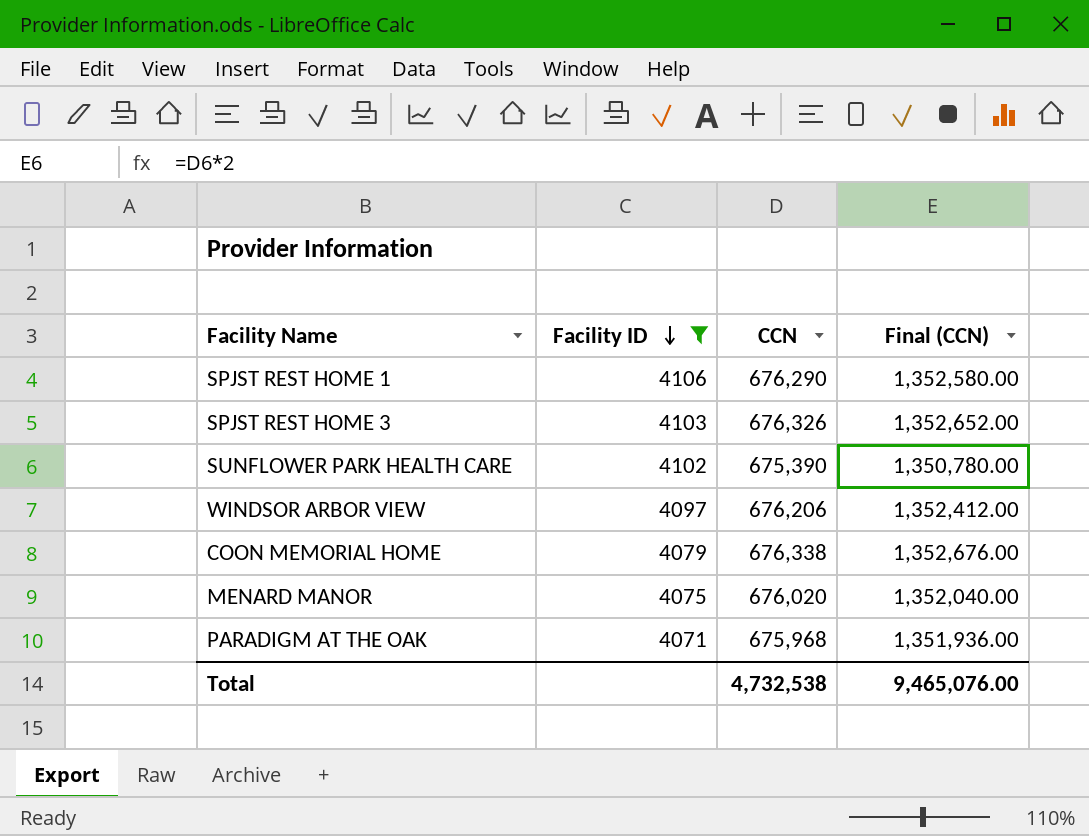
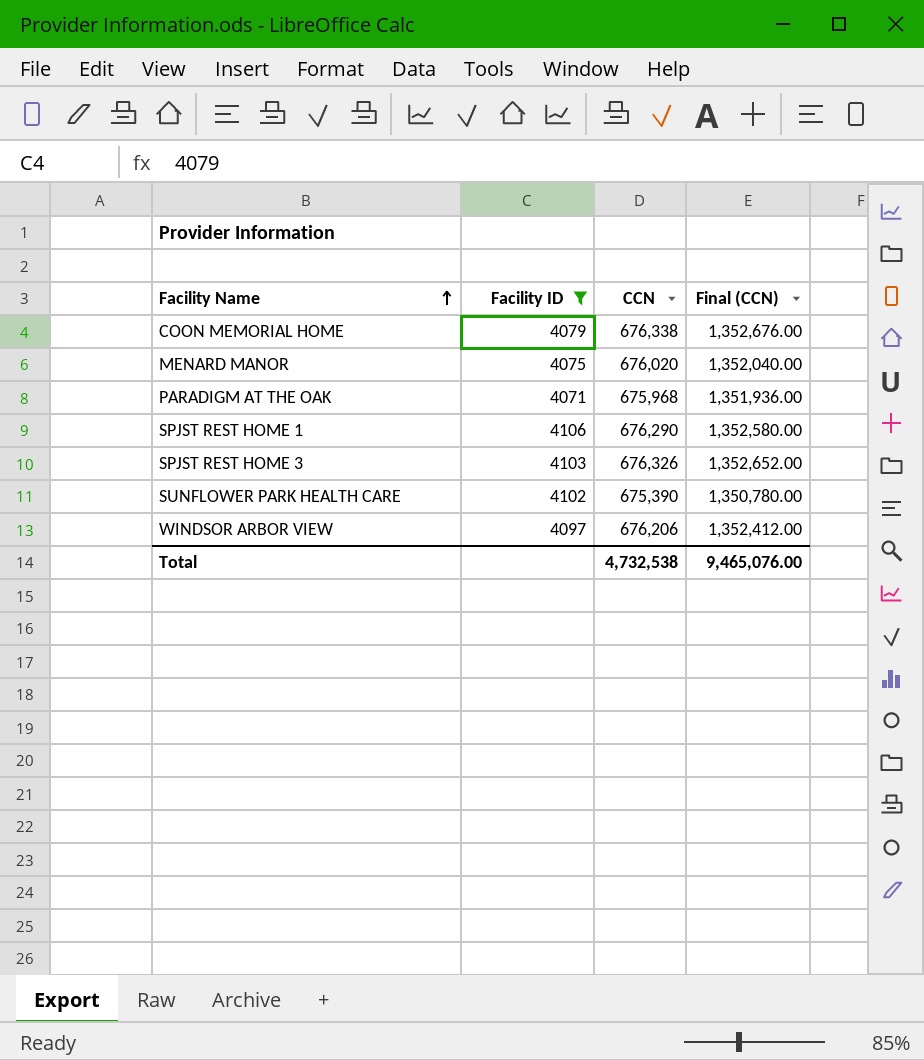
row order: Facility ID descending -> Facility Name ascending

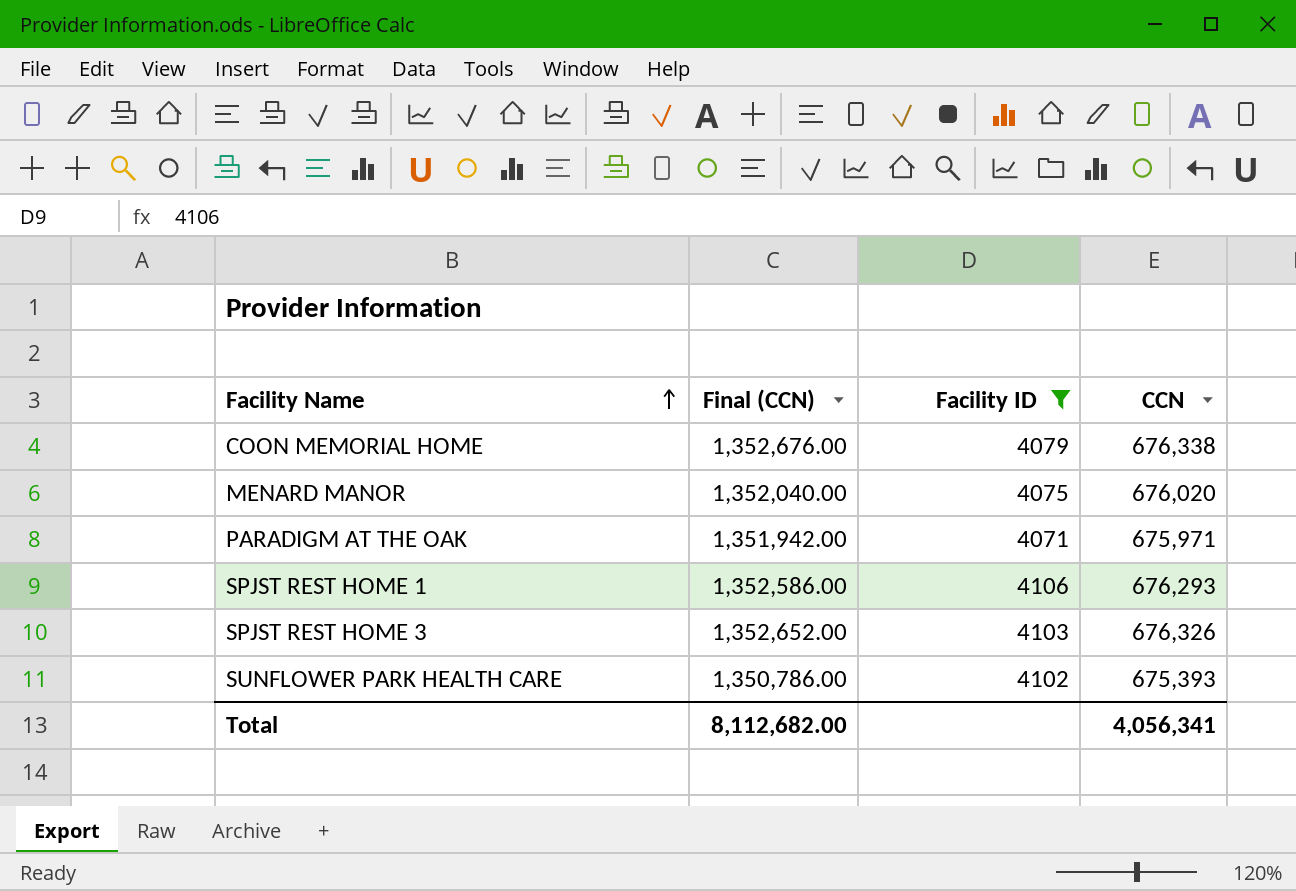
column Final (CCN) | position: 4 -> 2
row WINDSOR ARBOR VIEW: 4097 | 676,206 | 1,352,412.00 -> none
PARADIGM AT THE OAK | Final (CCN): 1,351,936.00 -> 1,351,942.00
PARADIGM AT THE OAK | CCN: 675,968 -> 675,971
SPJST REST HOME 1 | Final (CCN): 1,352,580.00 -> 1,352,586.00
SPJST REST HOME 1 | CCN: 676,290 -> 676,293
SUNFLOWER PARK HEALTH CARE | Final (CCN): 1,350,780.00 -> 1,350,786.00
SUNFLOWER PARK HEALTH CARE | CCN: 675,390 -> 675,393
Total | Final (CCN): 9,465,076.00 -> 8,112,682.00
Total | CCN: 4,732,538 -> 4,056,341

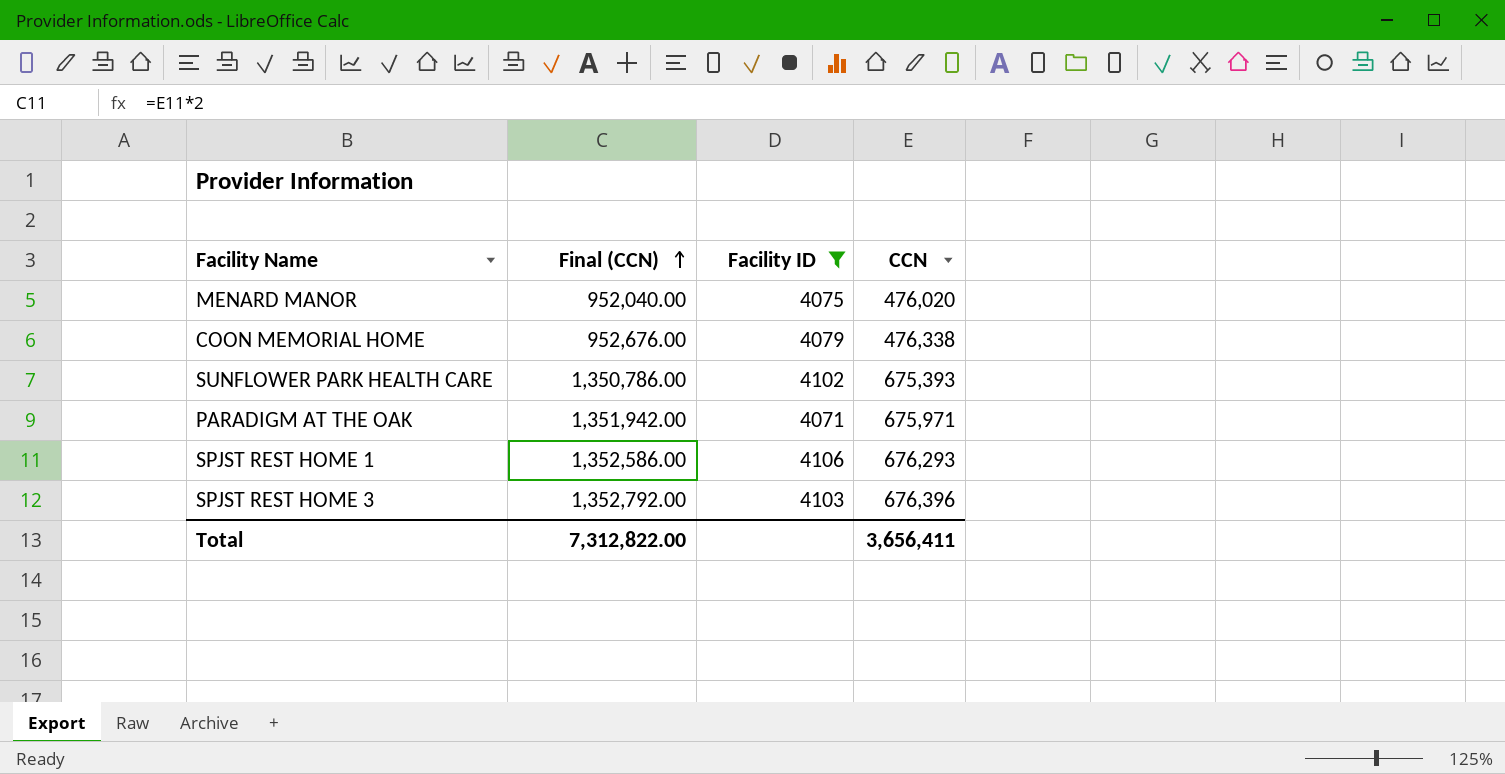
row order: Facility Name ascending -> Final (CCN) ascending
MENARD MANOR | Final (CCN): 1,352,040.00 -> 952,040.00
MENARD MANOR | CCN: 676,020 -> 476,020
COON MEMORIAL HOME | Final (CCN): 1,352,676.00 -> 952,676.00
COON MEMORIAL HOME | CCN: 676,338 -> 476,338
SPJST REST HOME 3 | Final (CCN): 1,352,652.00 -> 1,352,792.00
SPJST REST HOME 3 | CCN: 676,326 -> 676,396
Total | Final (CCN): 8,112,682.00 -> 7,312,822.00
Total | CCN: 4,056,341 -> 3,656,411

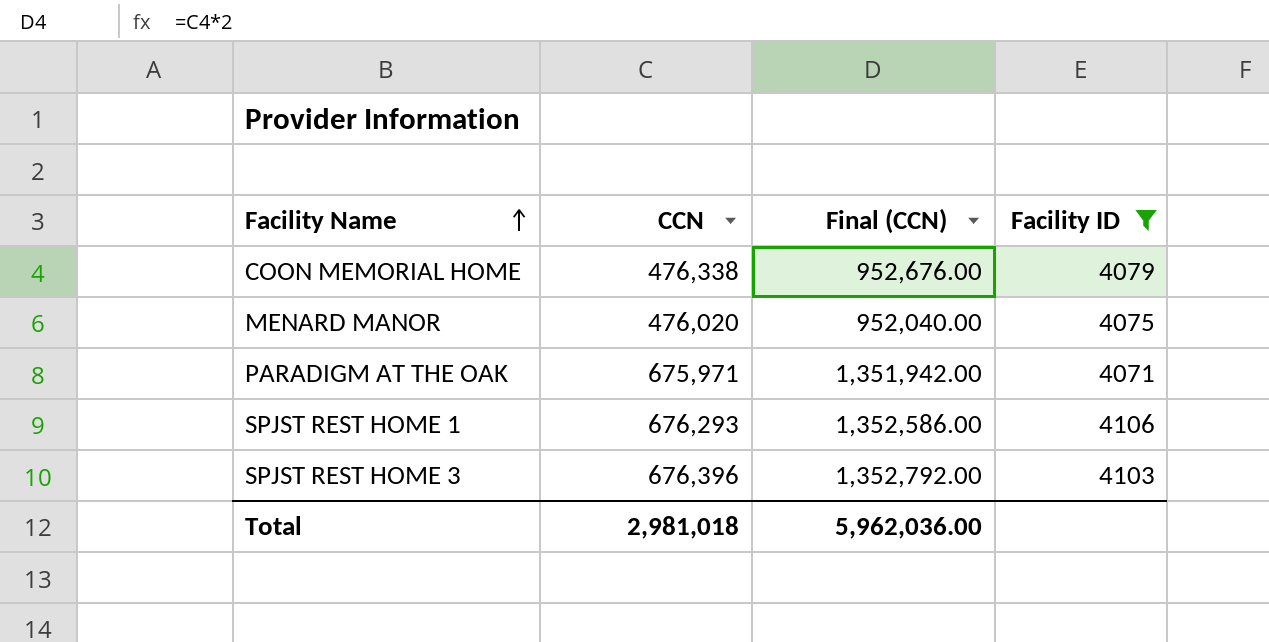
row order: Final (CCN) ascending -> Facility Name ascending
column CCN | position: 4 -> 2
row SUNFLOWER PARK HEALTH CARE: 1,350,786.00 | 4102 | 675,393 -> none
Total | CCN: 3,656,411 -> 2,981,018
Total | Final (CCN): 7,312,822.00 -> 5,962,036.00

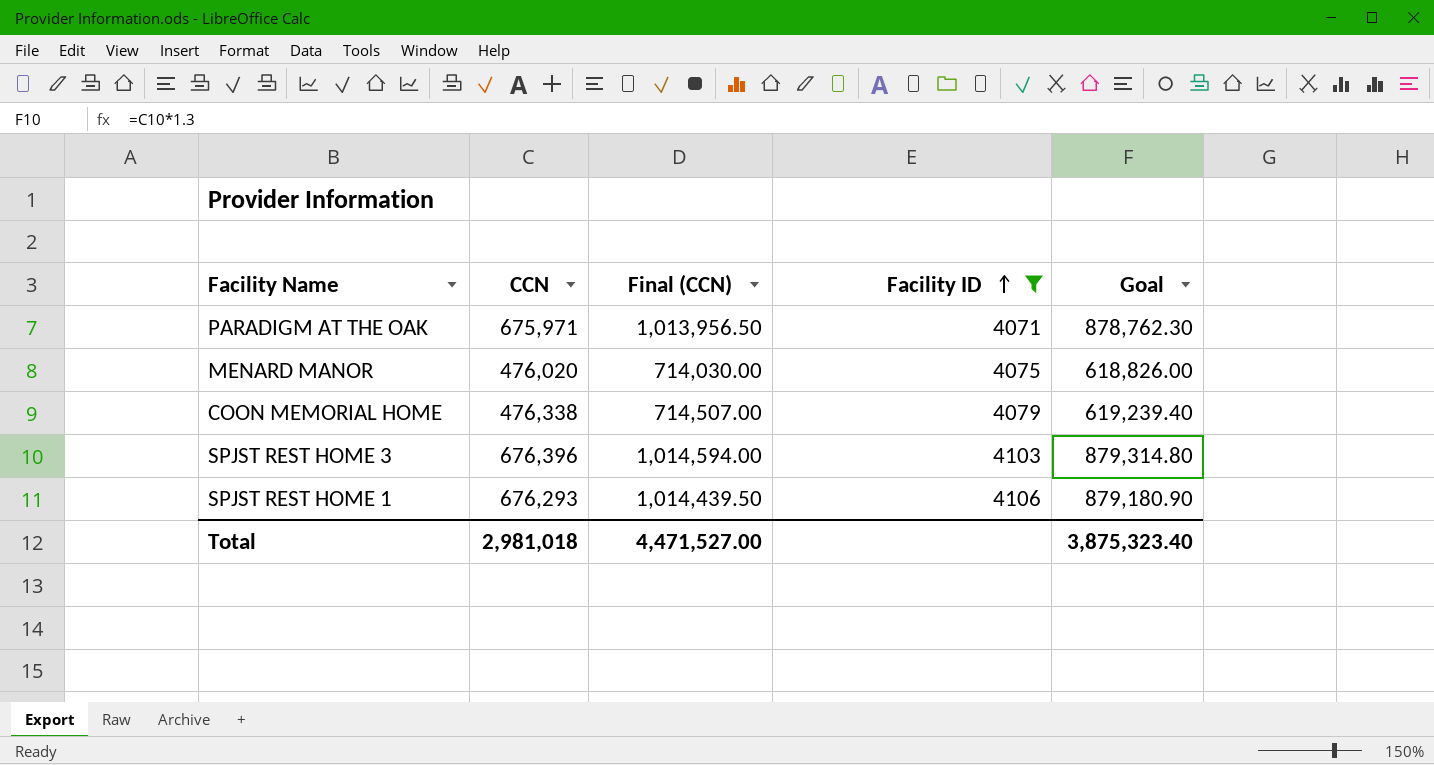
row order: Facility Name ascending -> Facility ID ascending
column Final (CCN) | formula: [CCN] * 2 -> [CCN] * 1.5
column Goal | formula: none -> [CCN] * 1.3
Total | Final (CCN): 5,962,036.00 -> 4,471,527.00

